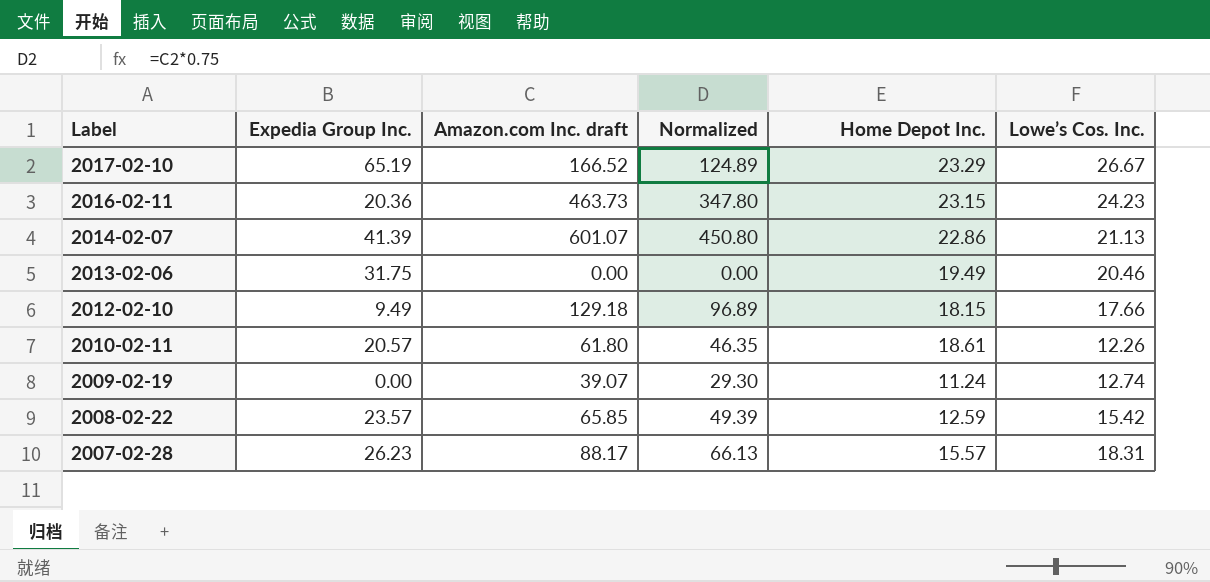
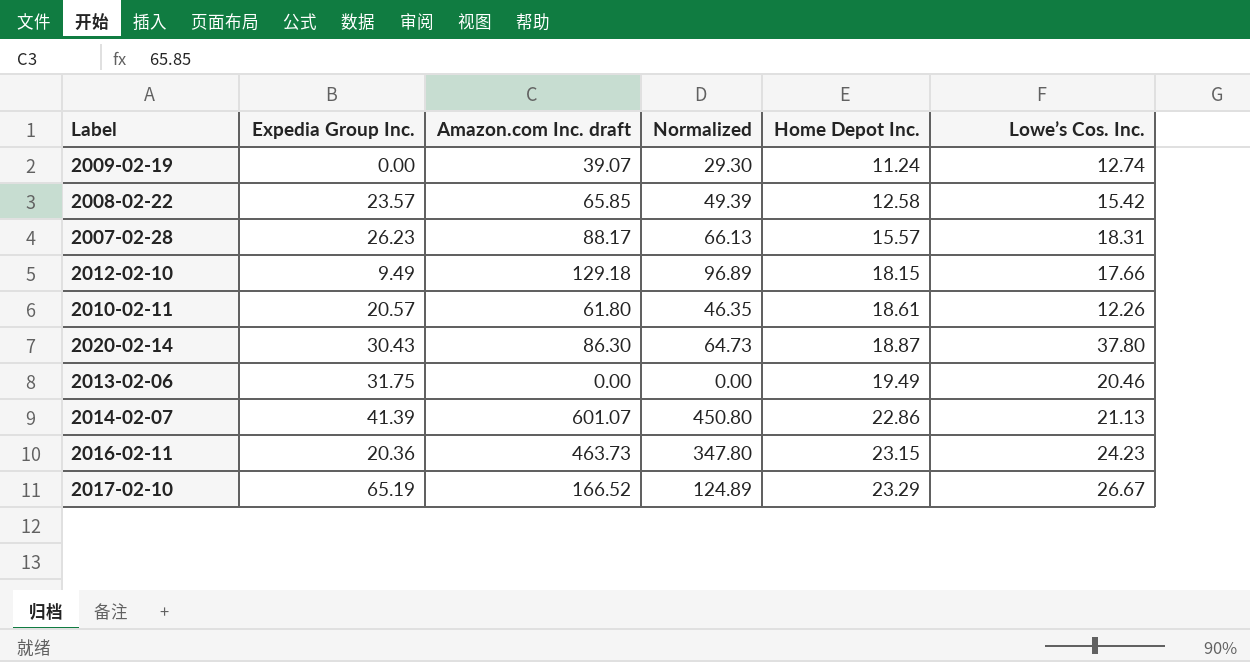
row order: Label descending -> Home Depot Inc. ascending
2008-02-22 | Home Depot Inc.: 12.59 -> 12.58
row 2020-02-14: none -> 30.43 | 86.30 | 64.73 | 18.87 | 37.80

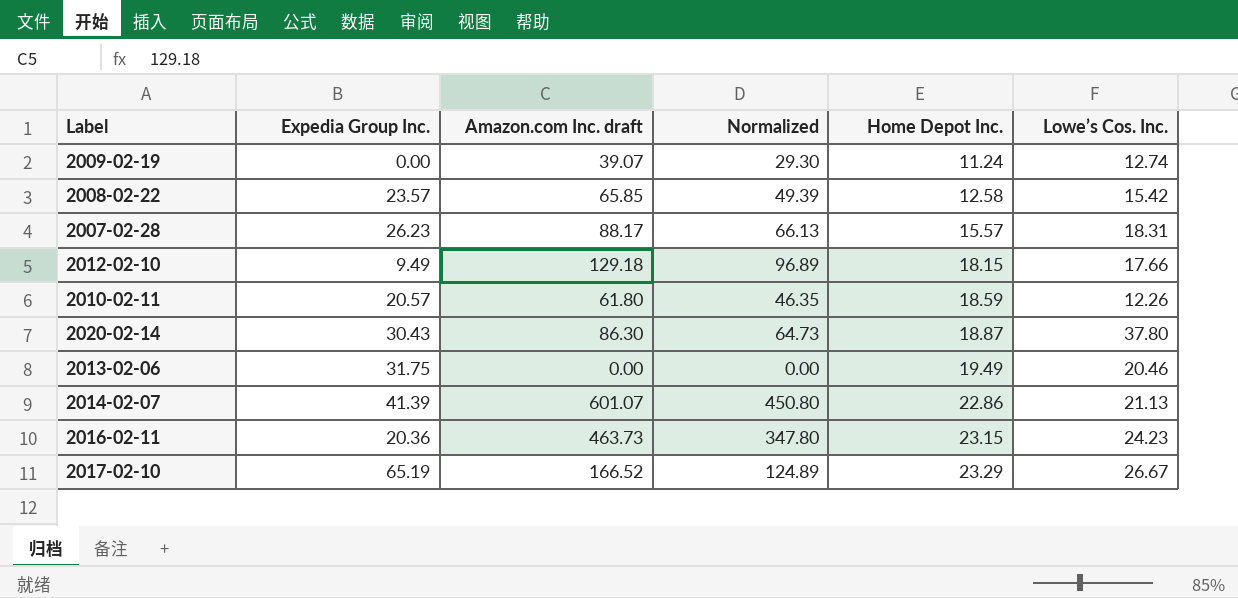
2010-02-11 | Home Depot Inc.: 18.61 -> 18.59

